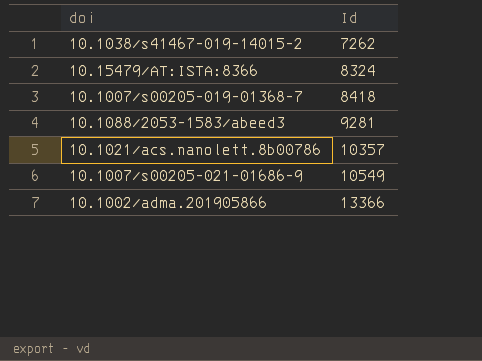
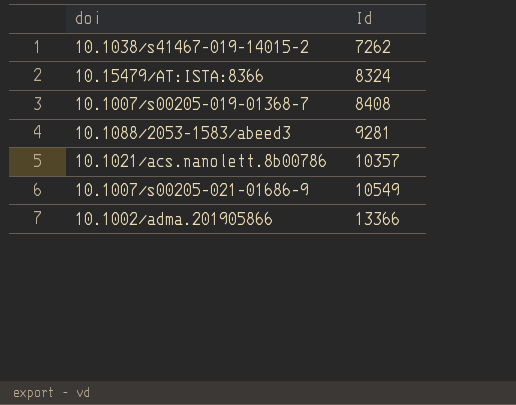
10.1007/s00205-019-01368-7 | Id: 8418 -> 8408

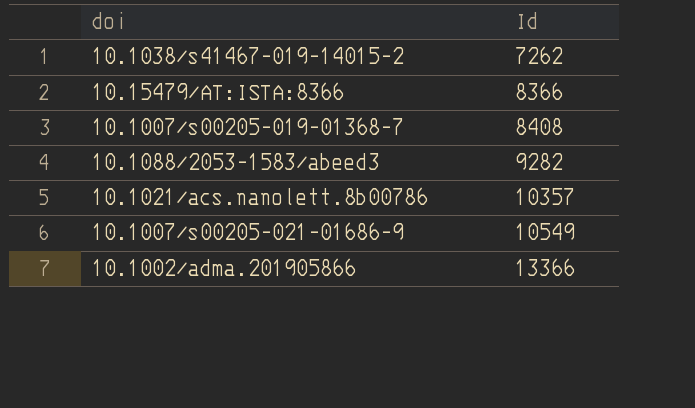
10.15479/AT:ISTA:8366 | Id: 8324 -> 8366
10.1088/2053-1583/abeed3 | Id: 9281 -> 9282

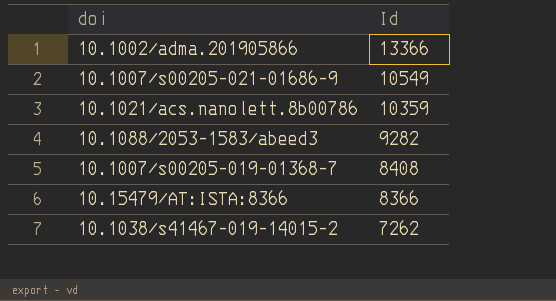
row order: Id ascending -> Id descending
10.1021/acs.nanolett.8b00786 | Id: 10357 -> 10359

